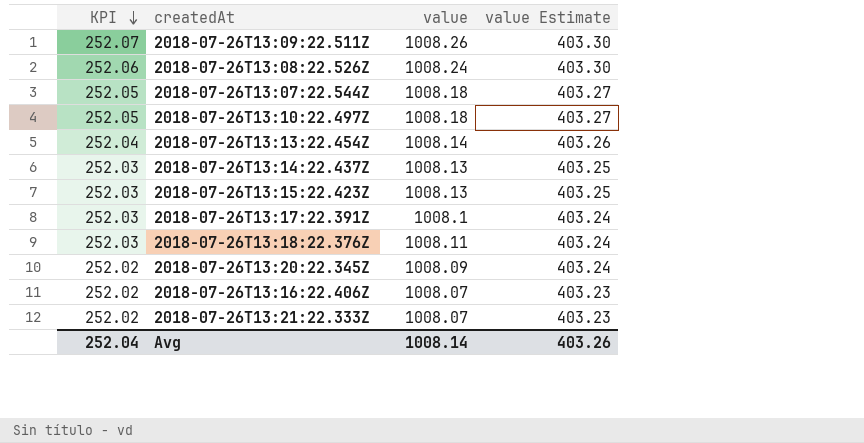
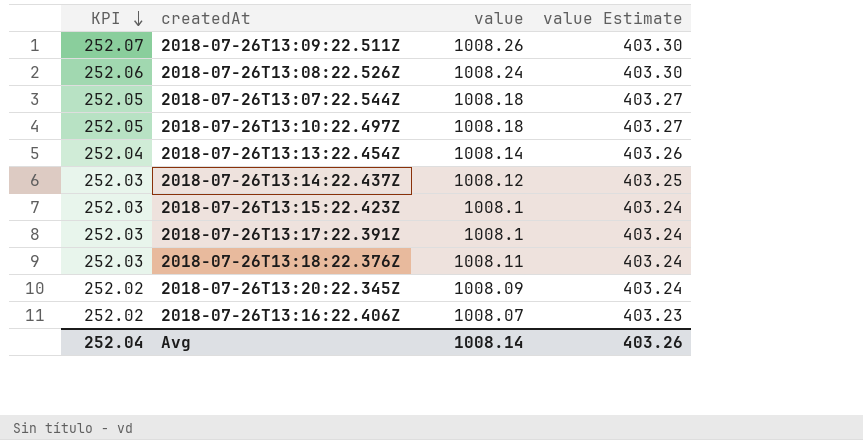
row 2018-07-26T13:21:22.333Z: 252.02 | 1008.07 | 403.23 -> none
2018-07-26T13:14:22.437Z | value: 1008.13 -> 1008.12
2018-07-26T13:15:22.423Z | value: 1008.13 -> 1008.1
2018-07-26T13:15:22.423Z | value Estimate: 403.25 -> 403.24

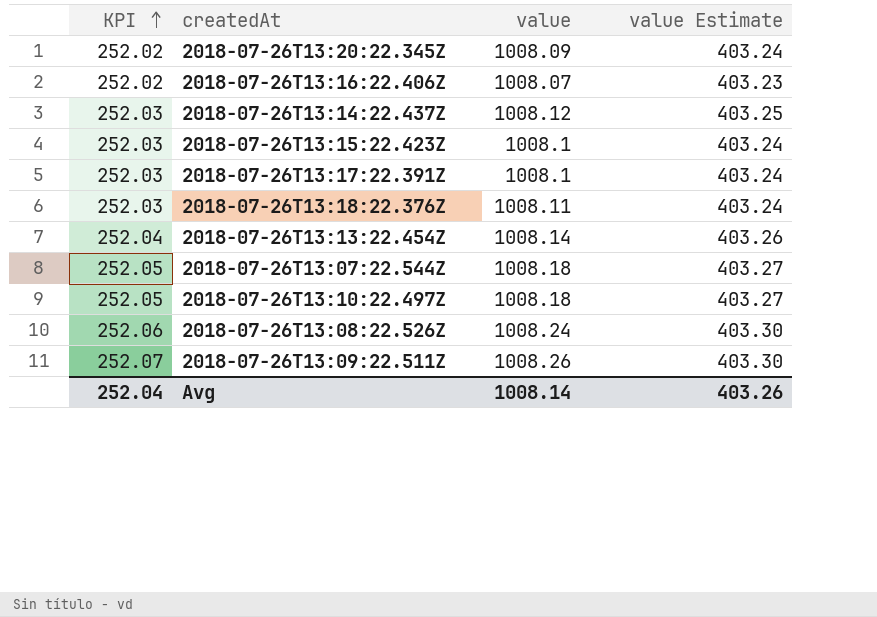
row order: KPI descending -> KPI ascending

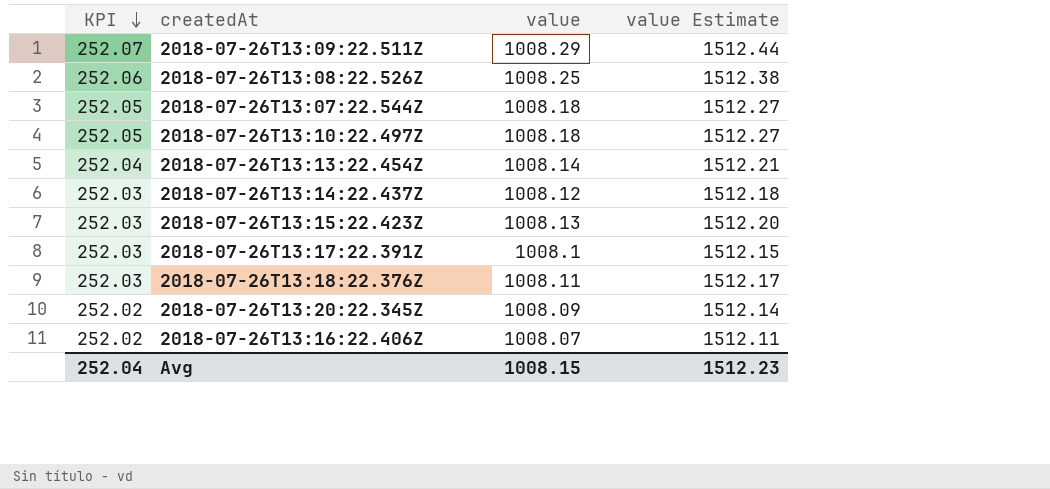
row order: KPI ascending -> KPI descending
column value Estimate | formula: [value] * 0.4 -> [value] * 1.5
2018-07-26T13:09:22.511Z | value: 1008.26 -> 1008.29
2018-07-26T13:08:22.526Z | value: 1008.24 -> 1008.25
2018-07-26T13:15:22.423Z | value: 1008.1 -> 1008.13
Avg | value: 1008.14 -> 1008.15
Avg | value Estimate: 403.26 -> 1512.23

